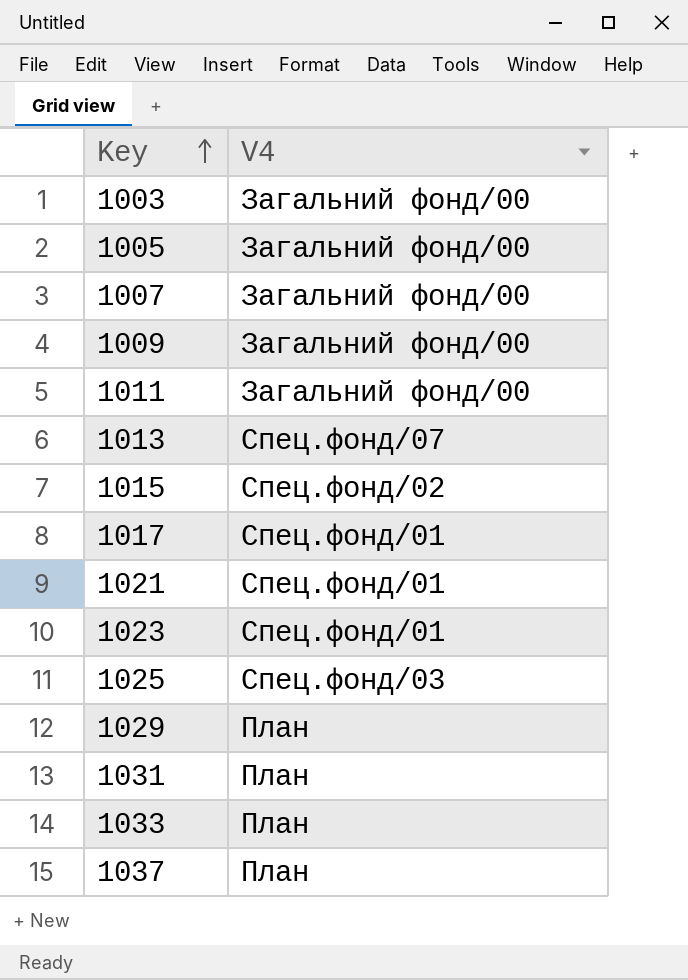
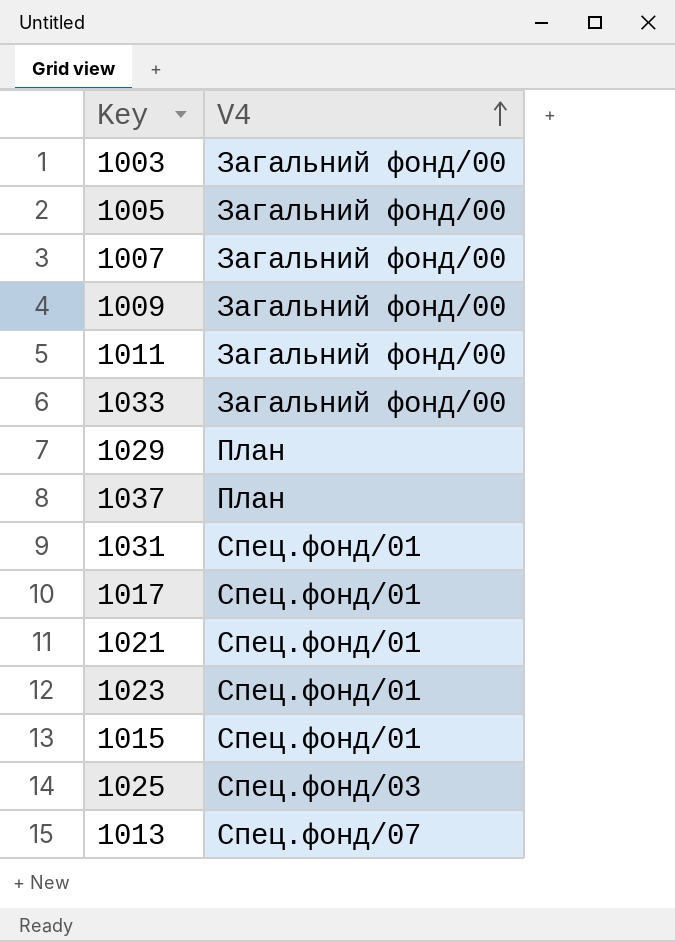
row order: Key ascending -> V4 ascending
1033 | V4: План -> Загальний фонд/00
1031 | V4: План -> Спец.фонд/01
1015 | V4: Спец.фонд/02 -> Спец.фонд/01

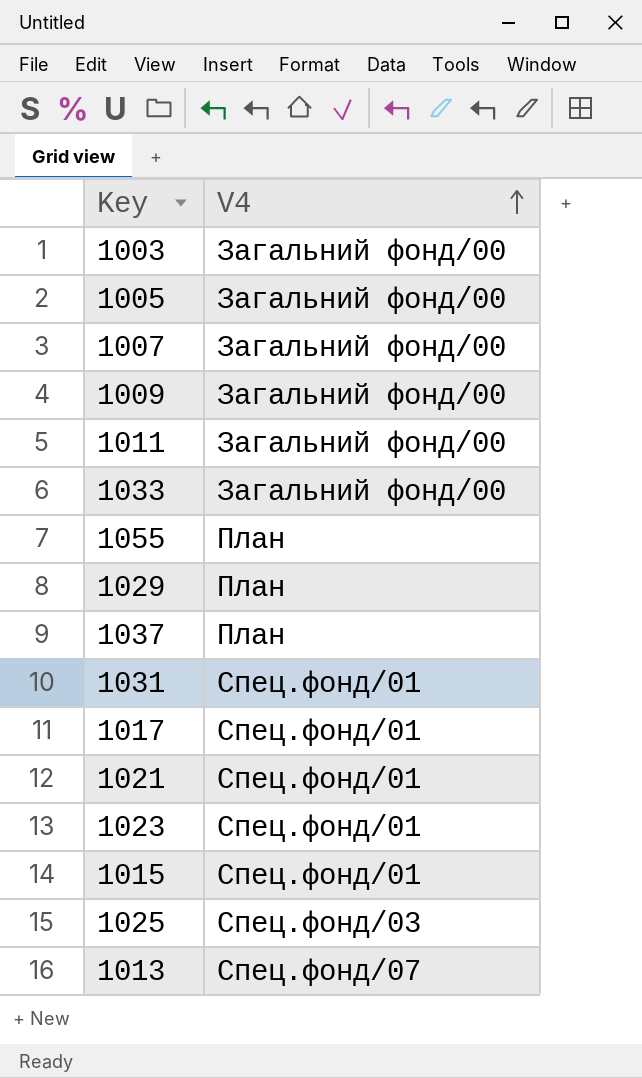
row 1055: none -> План

